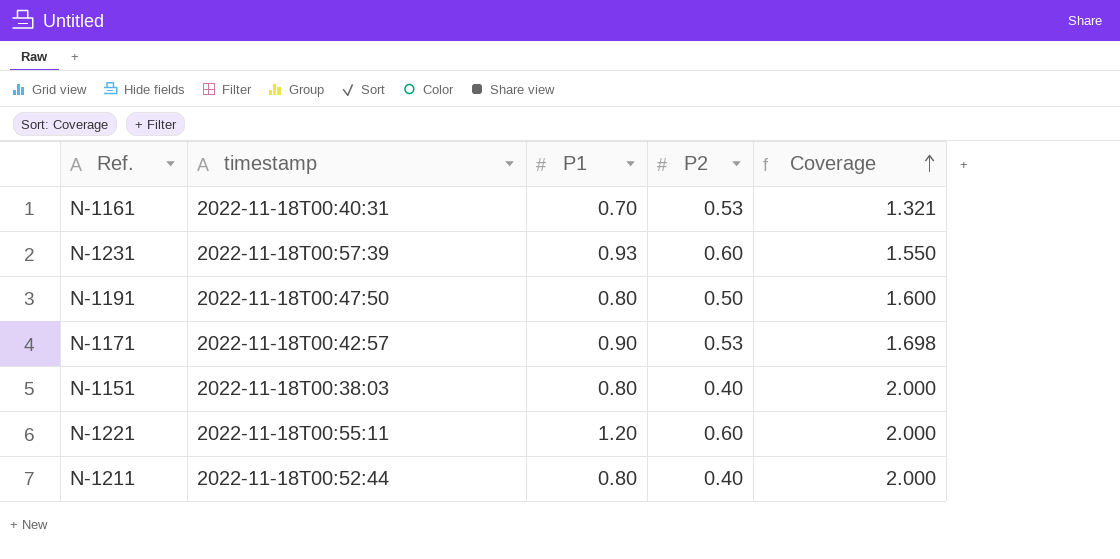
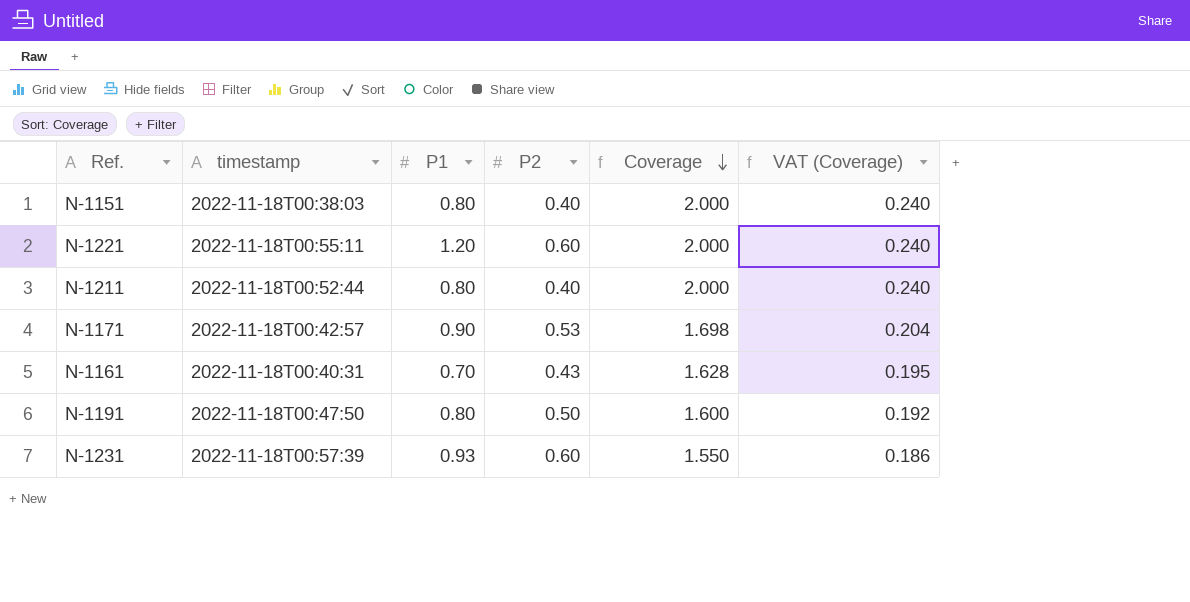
row order: Coverage ascending -> Coverage descending
column VAT (Coverage) | formula: none -> [Coverage] * 0.12
N-1161 | P2: 0.53 -> 0.43
N-1161 | Coverage: 1.321 -> 1.628

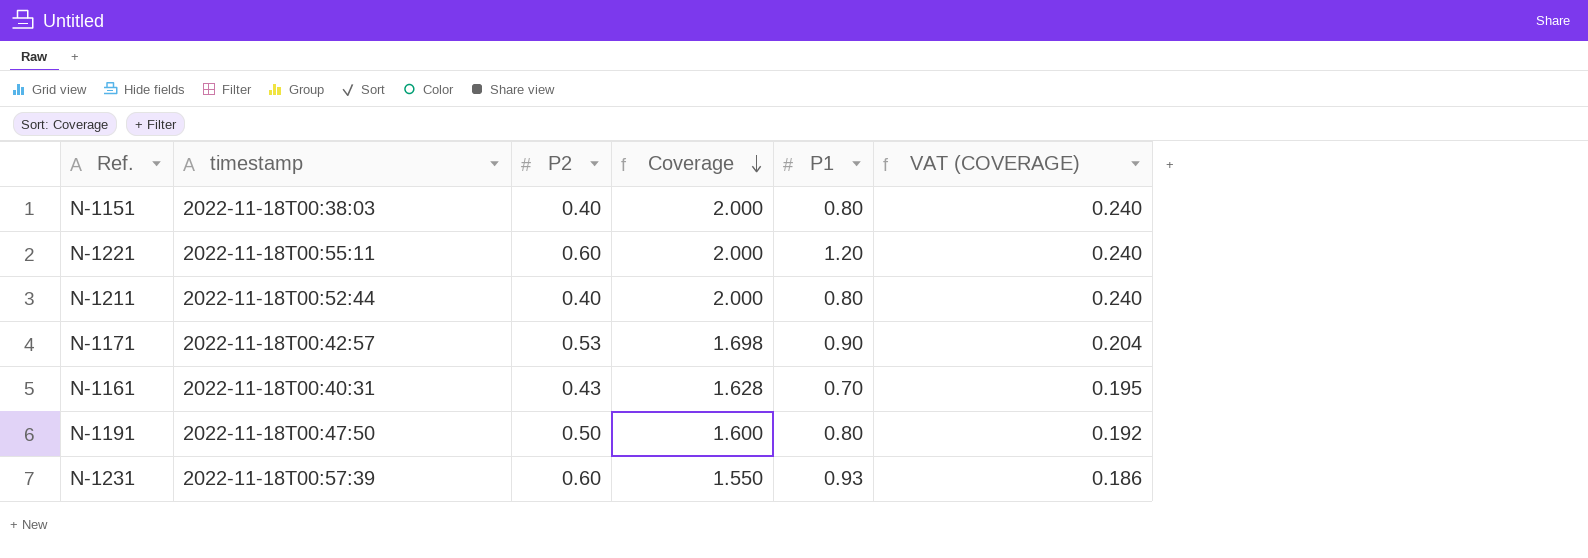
column P1 | position: 3 -> 5
column name: VAT (Coverage) -> VAT (COVERAGE)

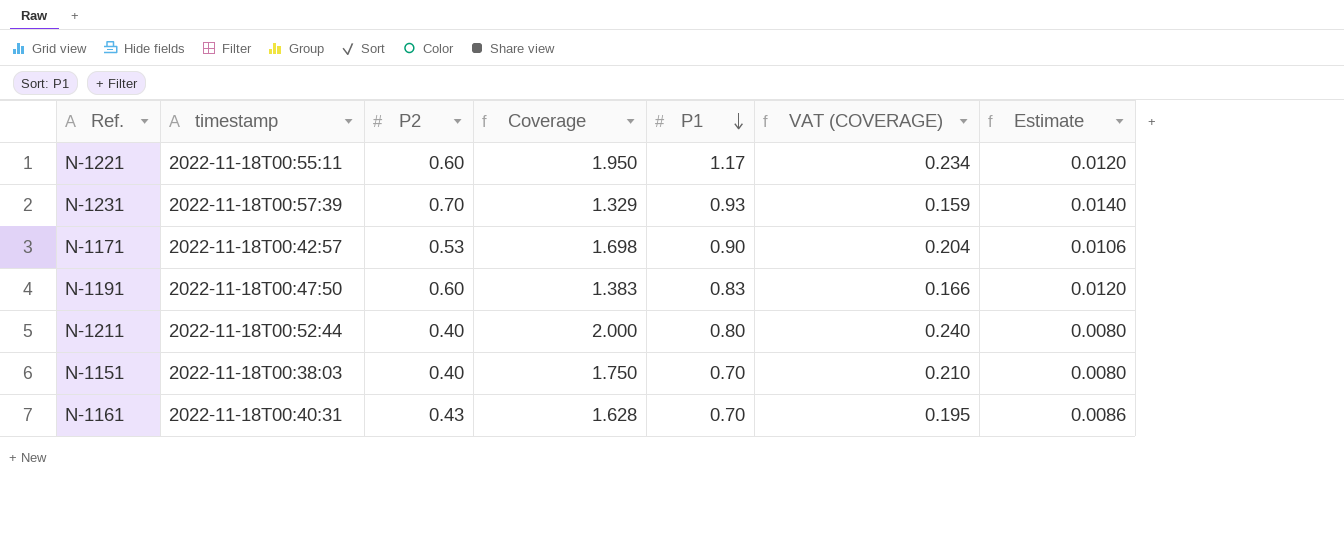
row order: Coverage descending -> P1 descending
column Estimate | formula: none -> [P2] * 0.02
N-1221 | Coverage: 2.000 -> 1.950
N-1221 | P1: 1.20 -> 1.17
N-1221 | VAT (COVERAGE): 0.240 -> 0.234
N-1231 | P2: 0.60 -> 0.70
N-1231 | Coverage: 1.550 -> 1.329
N-1231 | VAT (COVERAGE): 0.186 -> 0.159
N-1191 | P2: 0.50 -> 0.60
N-1191 | Coverage: 1.600 -> 1.383
N-1191 | P1: 0.80 -> 0.83
N-1191 | VAT (COVERAGE): 0.192 -> 0.166
N-1151 | Coverage: 2.000 -> 1.750
N-1151 | P1: 0.80 -> 0.70
N-1151 | VAT (COVERAGE): 0.240 -> 0.210

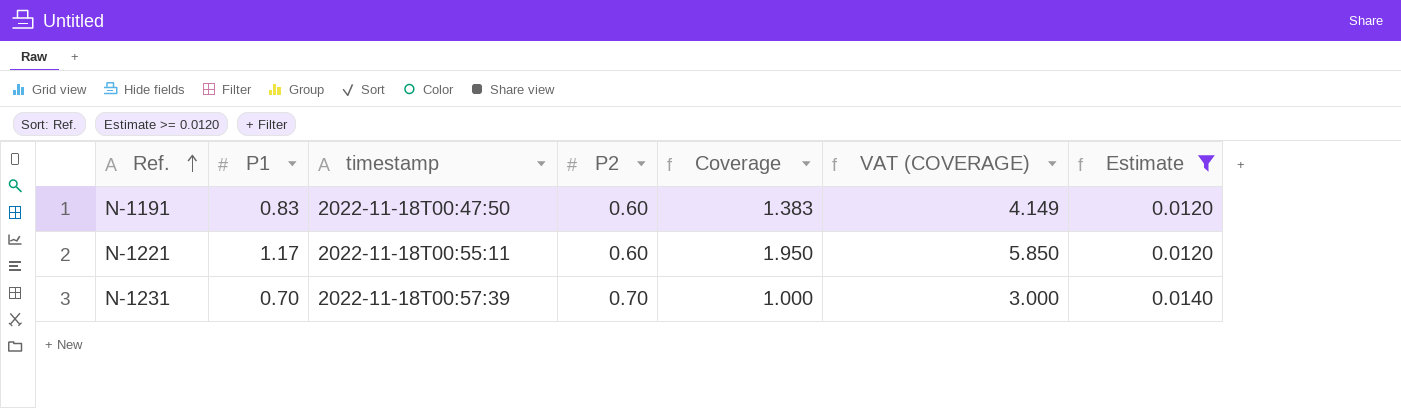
filter: none -> Estimate >= 0.0120
row order: P1 descending -> Ref. ascending
column P1 | position: 5 -> 2
column VAT (COVERAGE) | formula: [Coverage] * 0.12 -> [Coverage] * 3
N-1231 | P1: 0.93 -> 0.70
N-1231 | Coverage: 1.329 -> 1.000

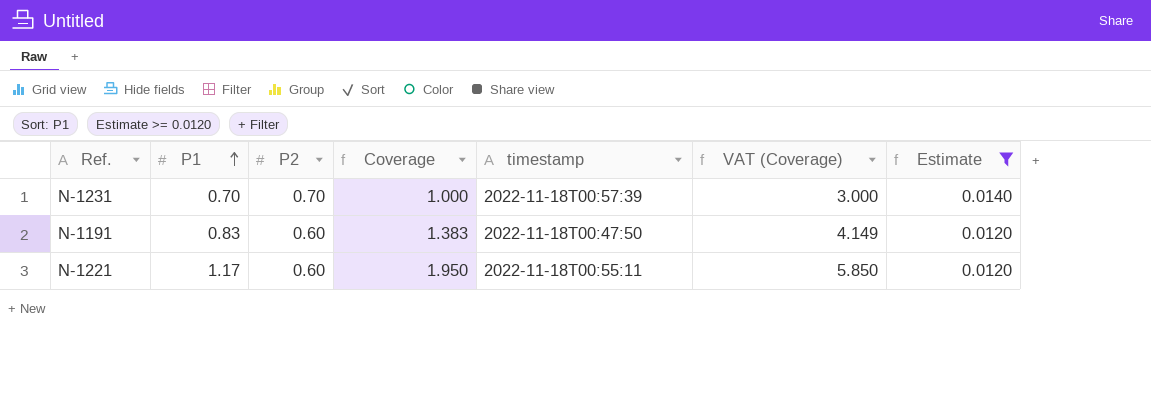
row order: Ref. ascending -> P1 ascending
column timestamp | position: 3 -> 5
column name: VAT (COVERAGE) -> VAT (Coverage)

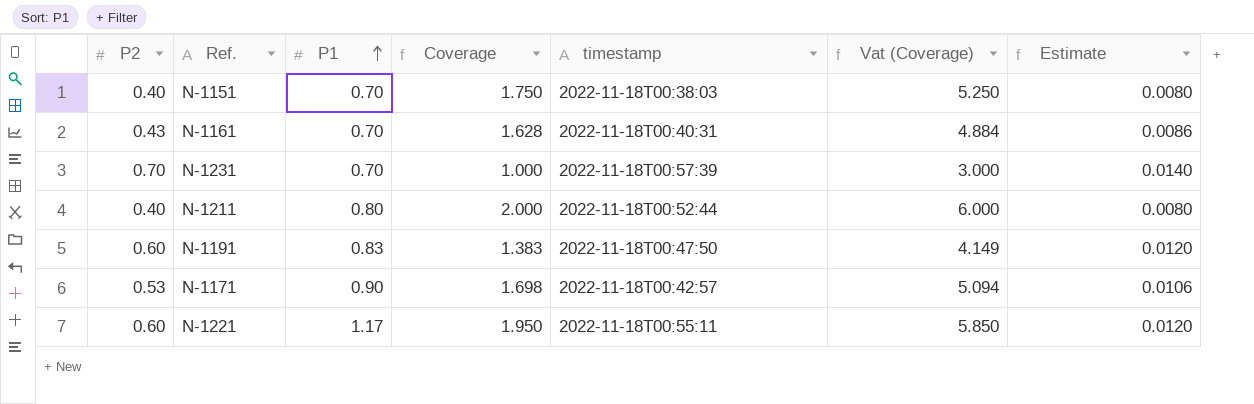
filter: Estimate >= 0.0120 -> none
column P2 | position: 3 -> 1
column name: VAT (Coverage) -> Vat (Coverage)

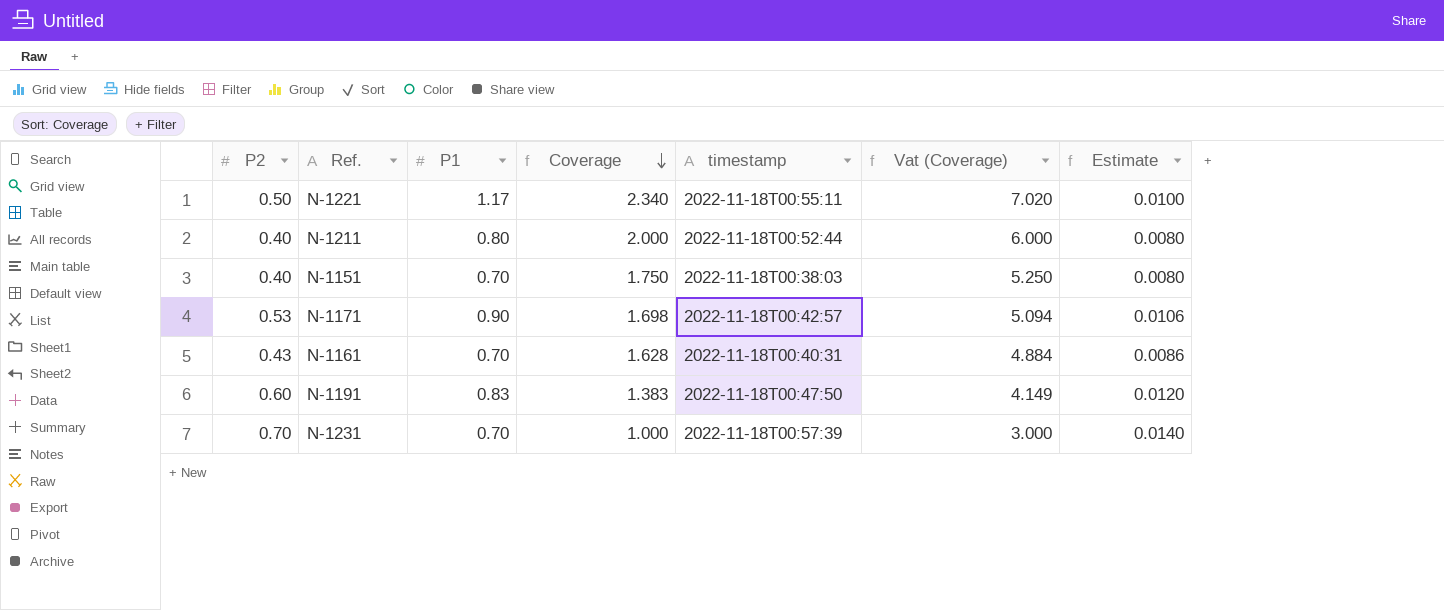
row order: P1 ascending -> Coverage descending
N-1221 | P2: 0.60 -> 0.50
N-1221 | Coverage: 1.950 -> 2.340
N-1221 | Vat (Coverage): 5.850 -> 7.020
N-1221 | Estimate: 0.0120 -> 0.0100

